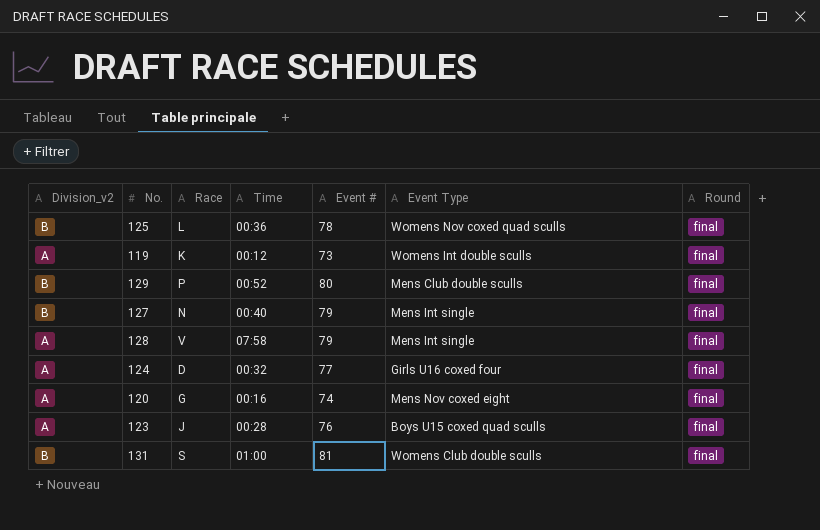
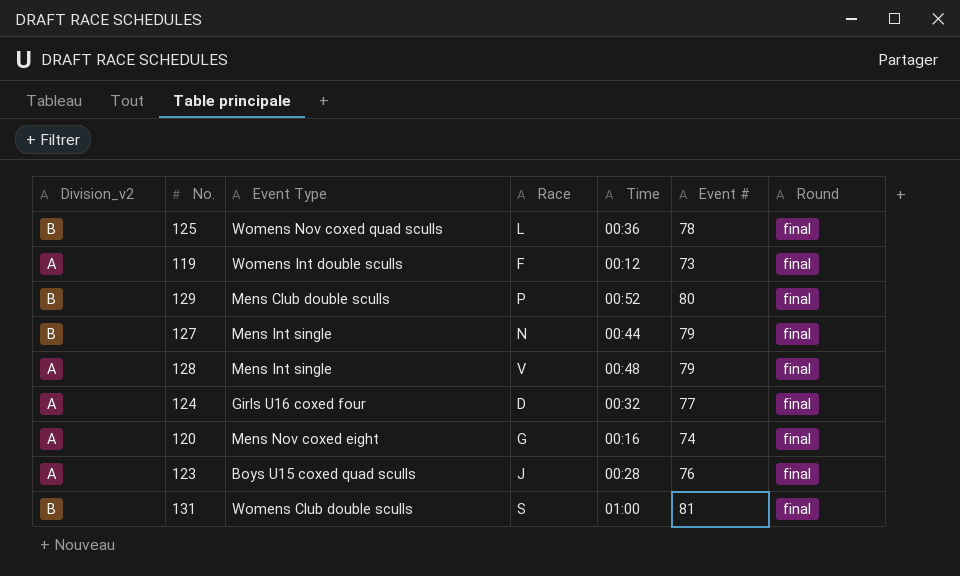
column Event Type | position: 6 -> 3
119 | Race: K -> F
127 | Time: 00:40 -> 00:44
128 | Time: 07:58 -> 00:48

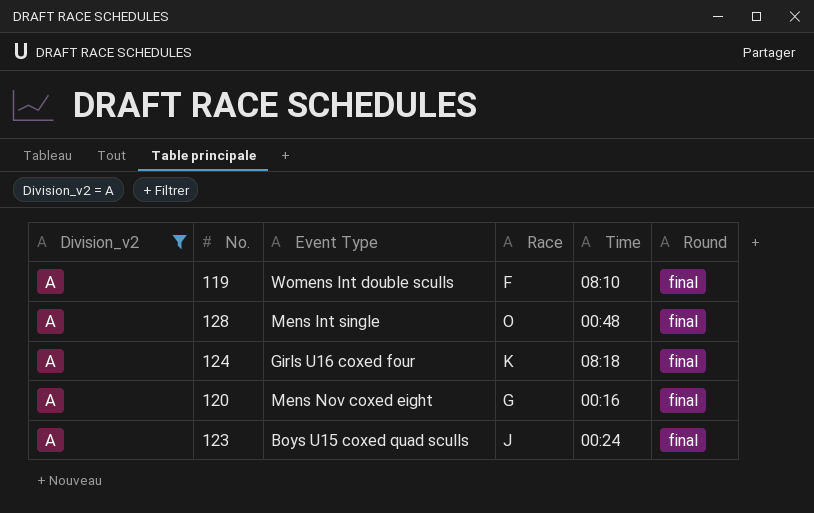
filter: none -> Division_v2 = A
column Event # | position: 6 -> none
119 | Time: 00:12 -> 08:10
128 | Race: V -> O
124 | Race: D -> K
124 | Time: 00:32 -> 08:18
123 | Time: 00:28 -> 00:24

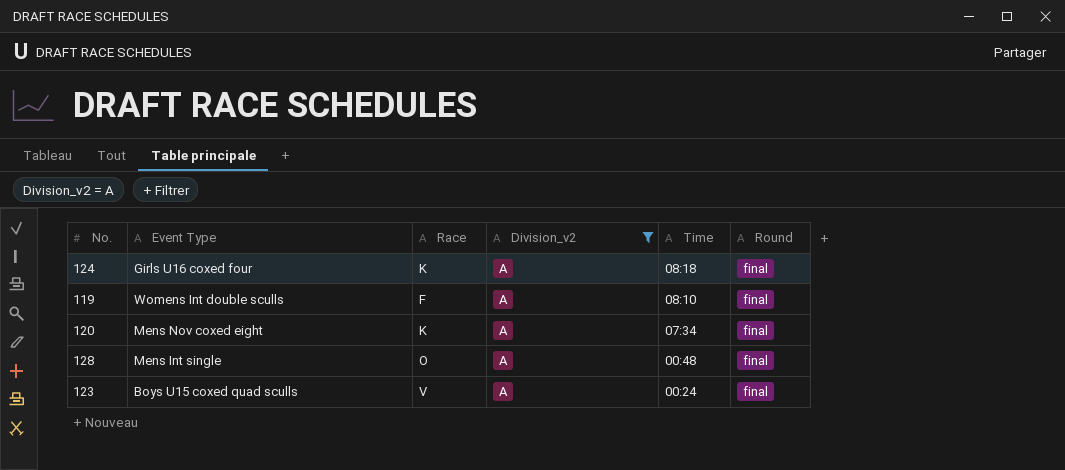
row order: none -> Time descending
column Division_v2 | position: 1 -> 4
120 | Race: G -> K
120 | Time: 00:16 -> 07:34
123 | Race: J -> V

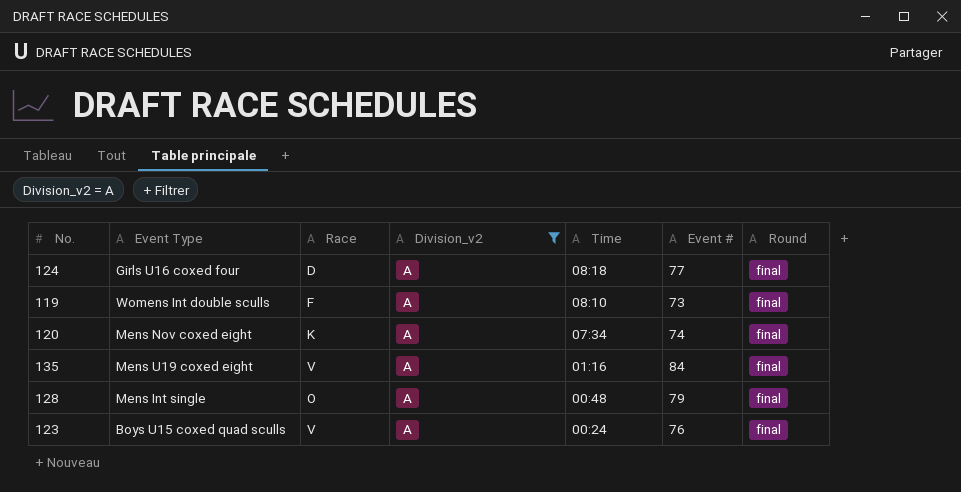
column Event # | position: none -> 6
124 | Race: K -> D
row 135: none -> Mens U19 coxed eight | V | A | 01:16 | 84 | final

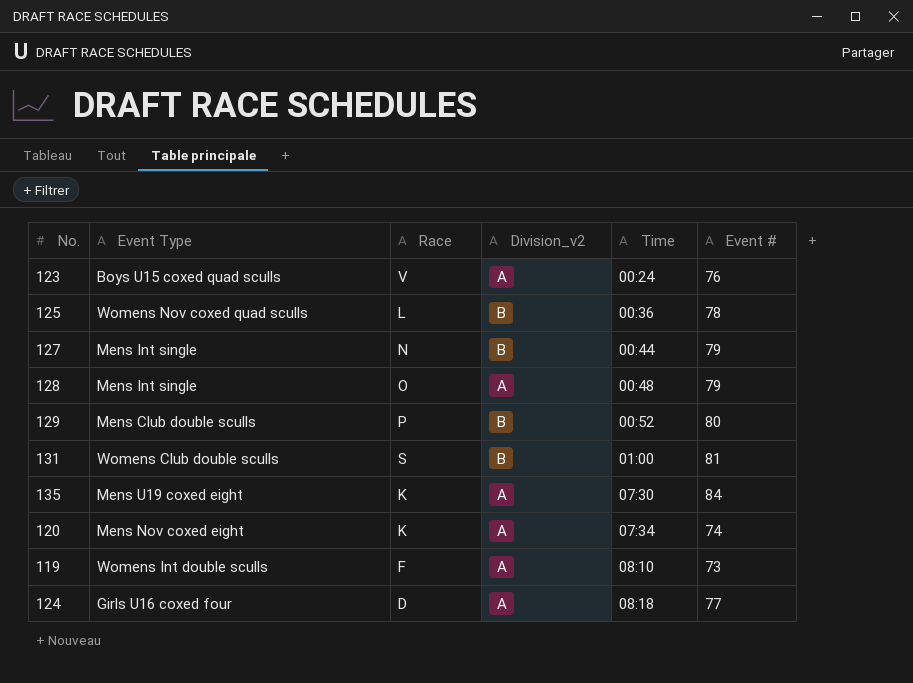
filter: Division_v2 = A -> none
row order: Time descending -> Time ascending
column Round | position: 7 -> none
135 | Race: V -> K
135 | Time: 01:16 -> 07:30

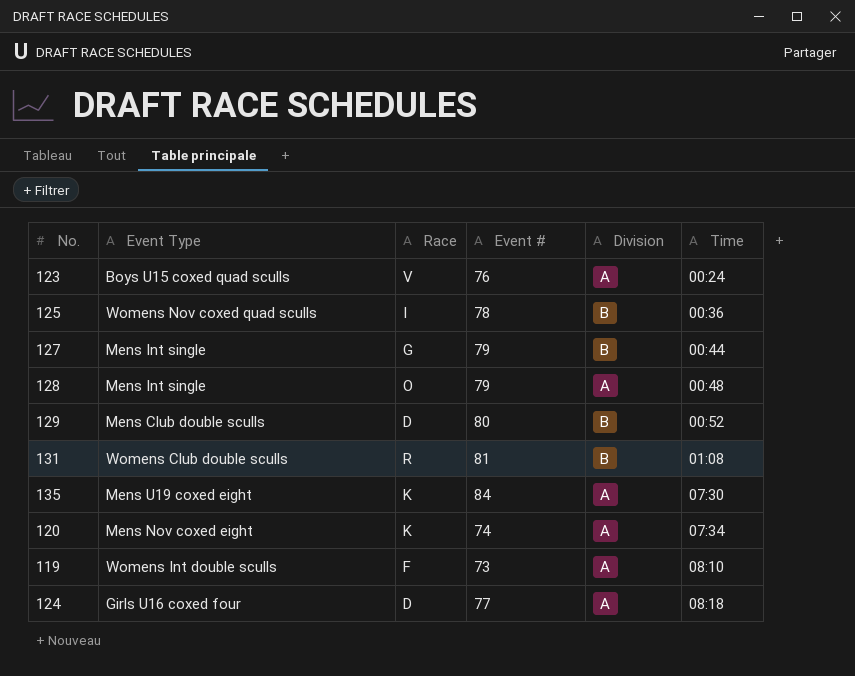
column Event # | position: 6 -> 4
column name: Division_v2 -> Division
125 | Race: L -> I
127 | Race: N -> G
129 | Race: P -> D
131 | Race: S -> R
131 | Time: 01:00 -> 01:08

